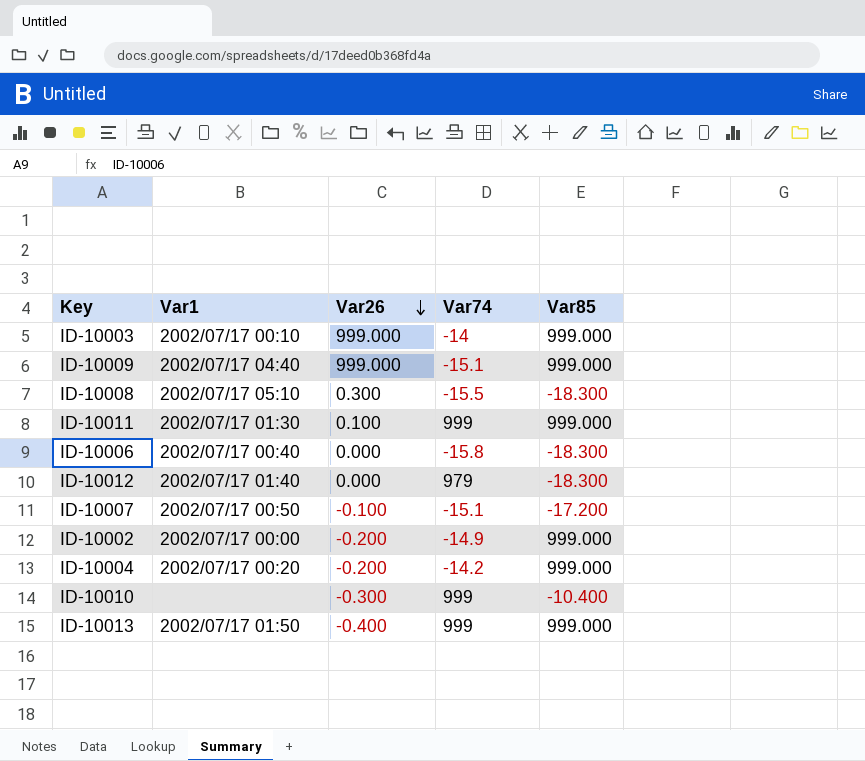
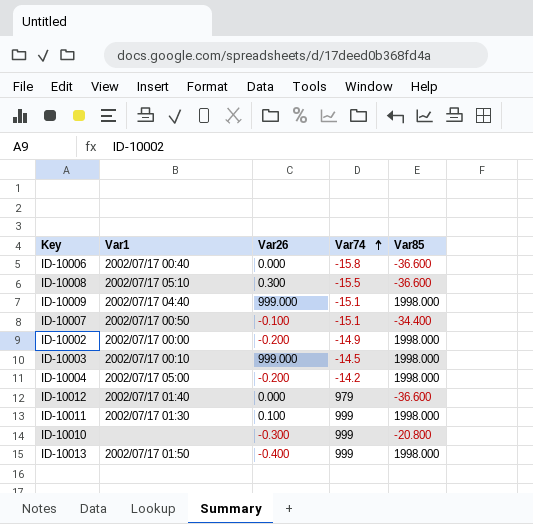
row order: Var26 descending -> Var74 ascending
ID-10006 | Var85: -18.300 -> -36.600
ID-10008 | Var85: -18.300 -> -36.600
ID-10009 | Var85: 999.000 -> 1998.000
ID-10007 | Var85: -17.200 -> -34.400
ID-10002 | Var85: 999.000 -> 1998.000
ID-10003 | Var74: -14 -> -14.5
ID-10003 | Var85: 999.000 -> 1998.000
ID-10004 | Var1: 2002/07/17 00:20 -> 2002/07/17 05:00
ID-10004 | Var85: 999.000 -> 1998.000
ID-10012 | Var85: -18.300 -> -36.600
ID-10011 | Var85: 999.000 -> 1998.000
ID-10010 | Var85: -10.400 -> -20.800
ID-10013 | Var85: 999.000 -> 1998.000

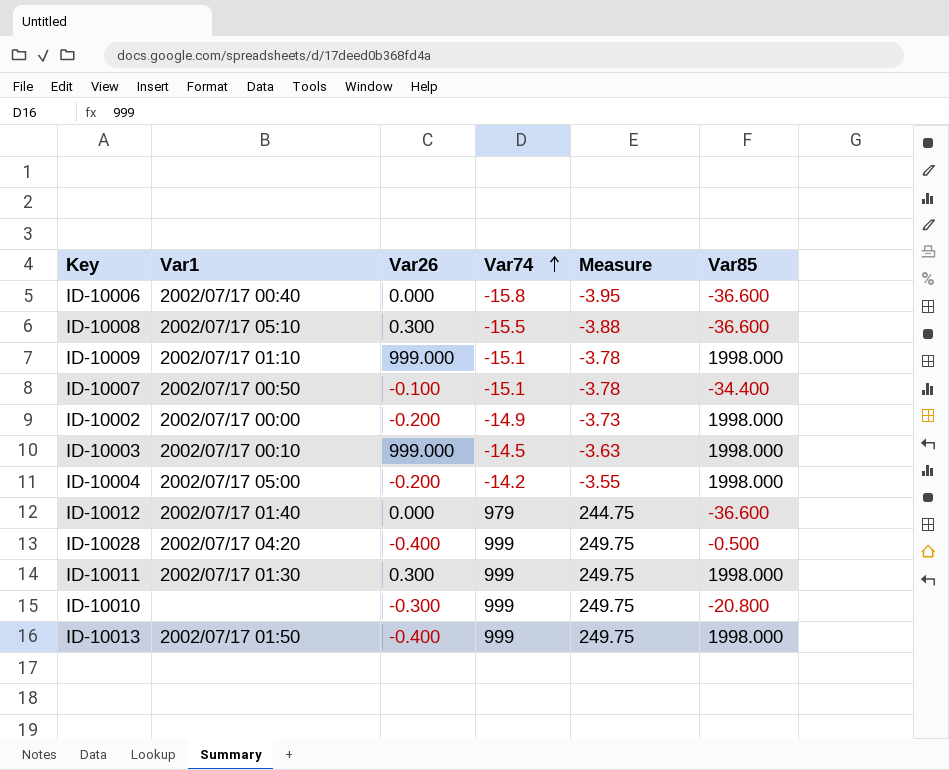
column Measure | formula: none -> [Var74] * 0.25
ID-10009 | Var1: 2002/07/17 04:40 -> 2002/07/17 01:10
row ID-10028: none -> 2002/07/17 04:20 | -0.400 | 999 | 249.75 | -0.500
ID-10011 | Var26: 0.100 -> 0.300

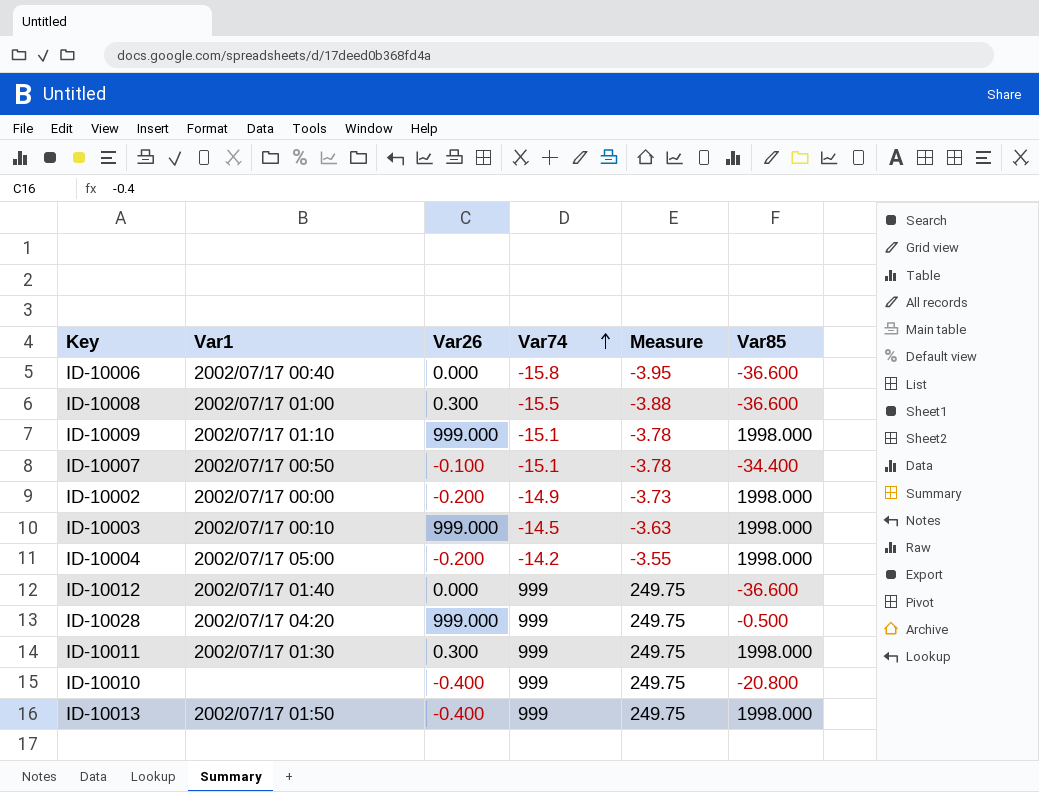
ID-10008 | Var1: 2002/07/17 05:10 -> 2002/07/17 01:00
ID-10012 | Var74: 979 -> 999
ID-10012 | Measure: 244.75 -> 249.75
ID-10028 | Var26: -0.400 -> 999.000
ID-10010 | Var26: -0.300 -> -0.400

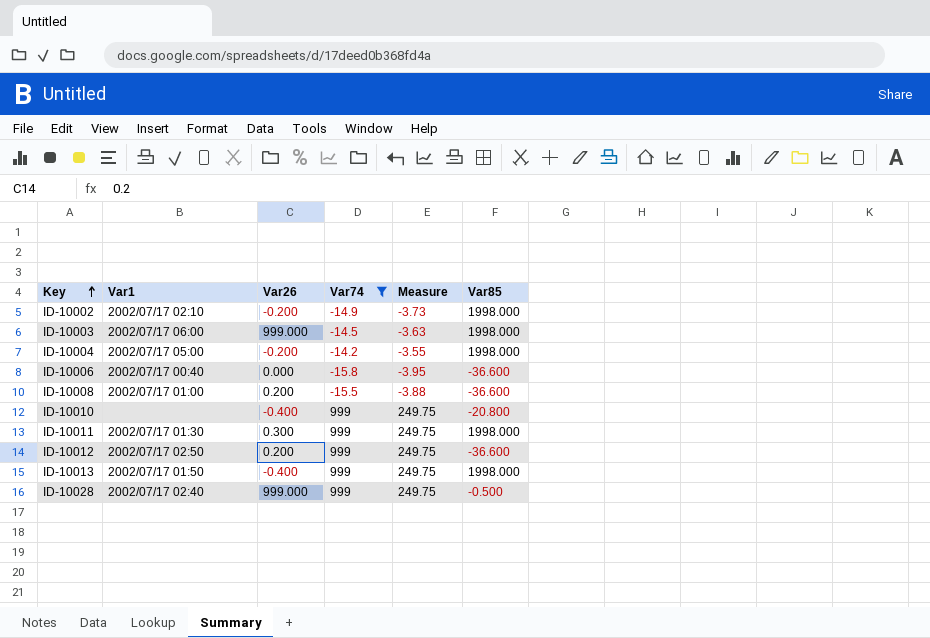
filter: none -> Var74 != -15.1
row order: Var74 ascending -> Key ascending
ID-10002 | Var1: 2002/07/17 00:00 -> 2002/07/17 02:10
ID-10003 | Var1: 2002/07/17 00:10 -> 2002/07/17 06:00
ID-10008 | Var26: 0.300 -> 0.200
ID-10012 | Var1: 2002/07/17 01:40 -> 2002/07/17 02:50
ID-10012 | Var26: 0.000 -> 0.200
ID-10028 | Var1: 2002/07/17 04:20 -> 2002/07/17 02:40

